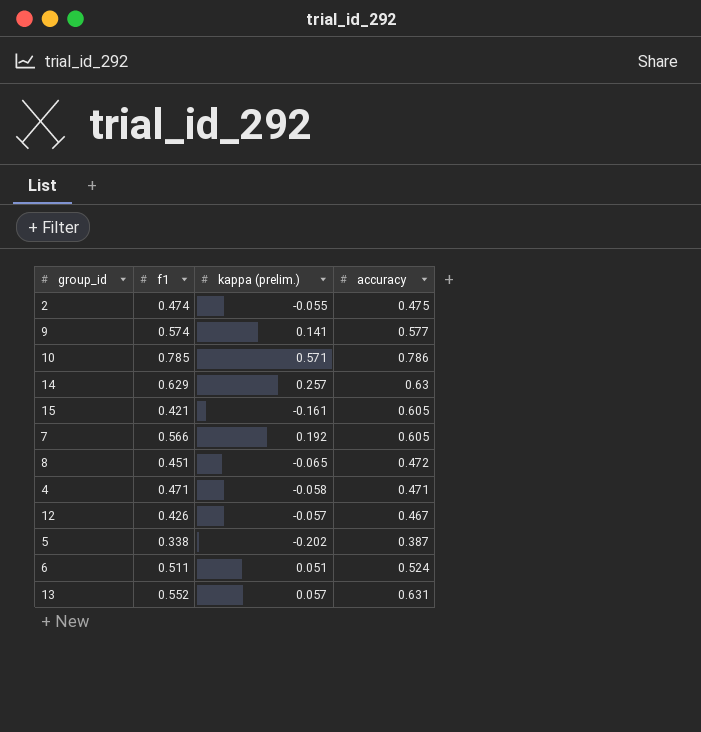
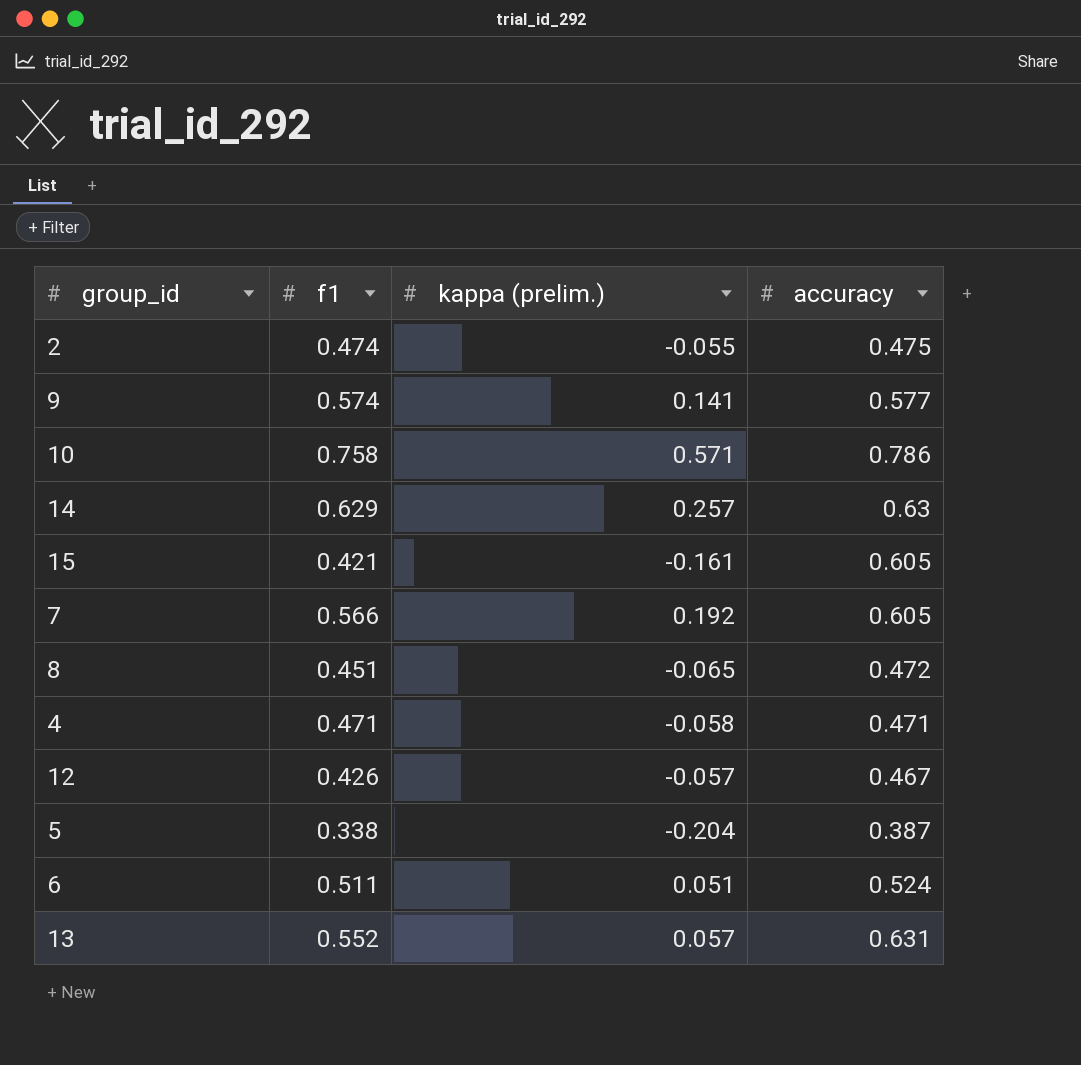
10 | f1: 0.785 -> 0.758
5 | kappa (prelim.): -0.202 -> -0.204

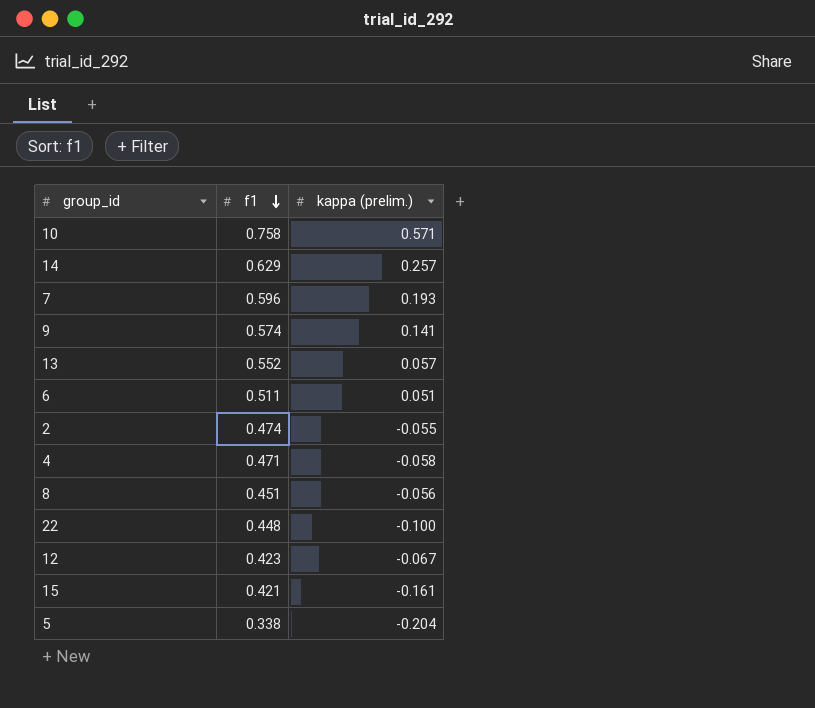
row order: none -> f1 descending
column accuracy | position: 4 -> none
7 | f1: 0.566 -> 0.596
7 | kappa (prelim.): 0.192 -> 0.193
8 | kappa (prelim.): -0.065 -> -0.056
row 22: none -> 0.448 | -0.100
12 | f1: 0.426 -> 0.423
12 | kappa (prelim.): -0.057 -> -0.067

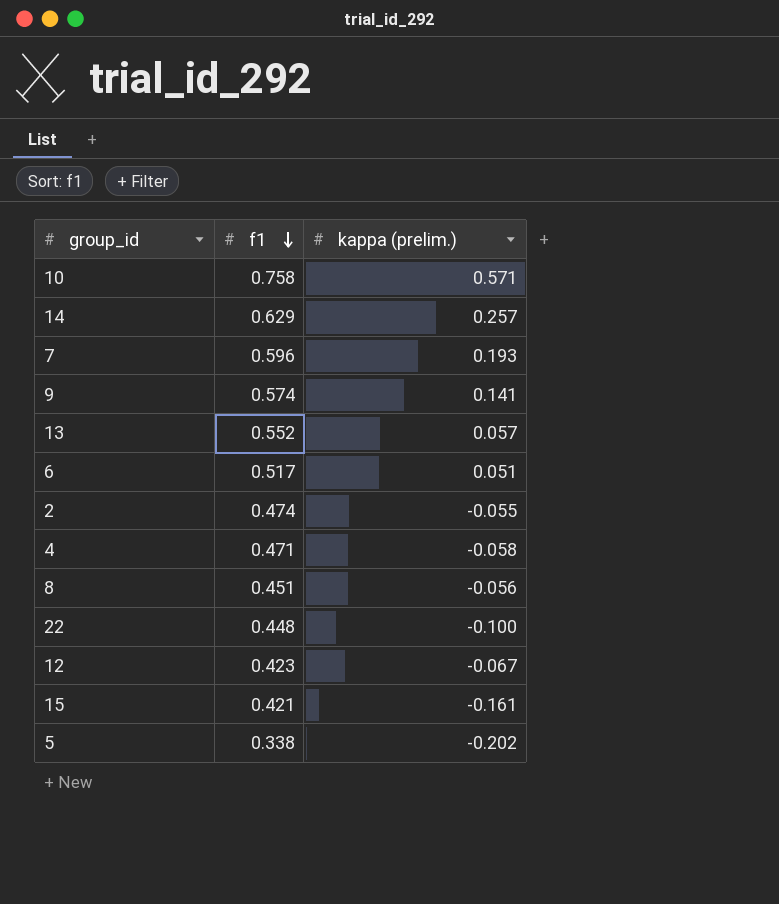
6 | f1: 0.511 -> 0.517
5 | kappa (prelim.): -0.204 -> -0.202

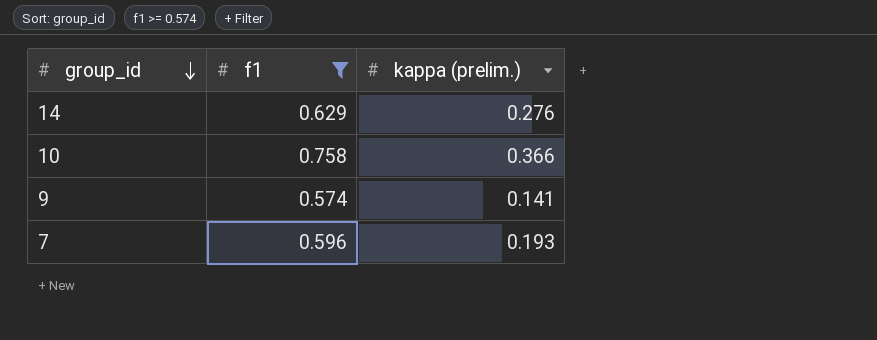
filter: none -> f1 >= 0.574
row order: f1 descending -> group_id descending
14 | kappa (prelim.): 0.257 -> 0.276
10 | kappa (prelim.): 0.571 -> 0.366

